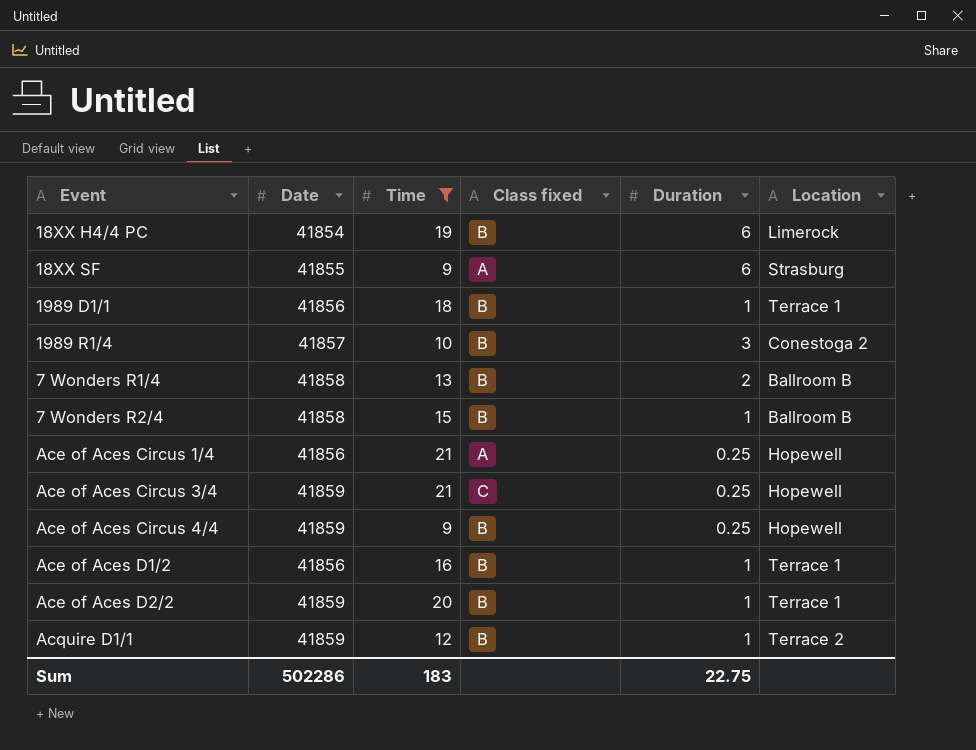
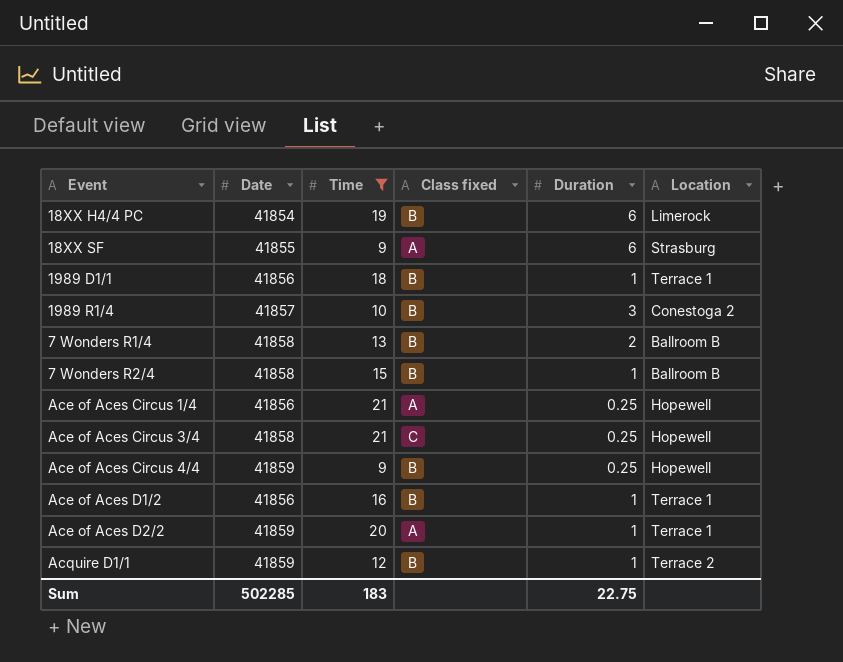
Ace of Aces Circus 3/4 | Date: 41859 -> 41858
Ace of Aces D2/2 | Class fixed: B -> A
Sum | Date: 502286 -> 502285

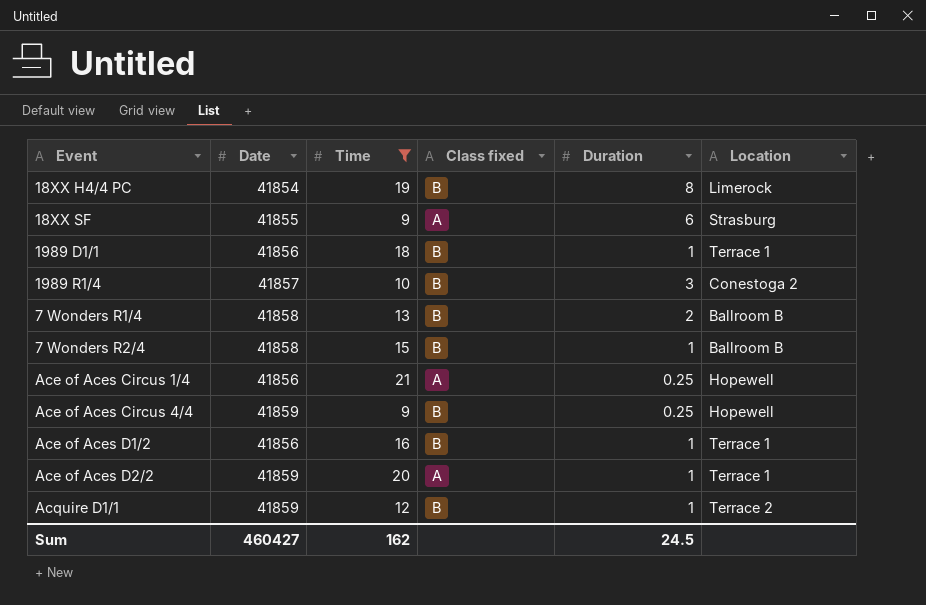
row Ace of Aces Circus 3/4: 41858 | 21 | C | 0.25 | Hopewell -> none
18XX H4/4 PC | Duration: 6 -> 8
Sum | Date: 502285 -> 460427
Sum | Time: 183 -> 162
Sum | Duration: 22.75 -> 24.5

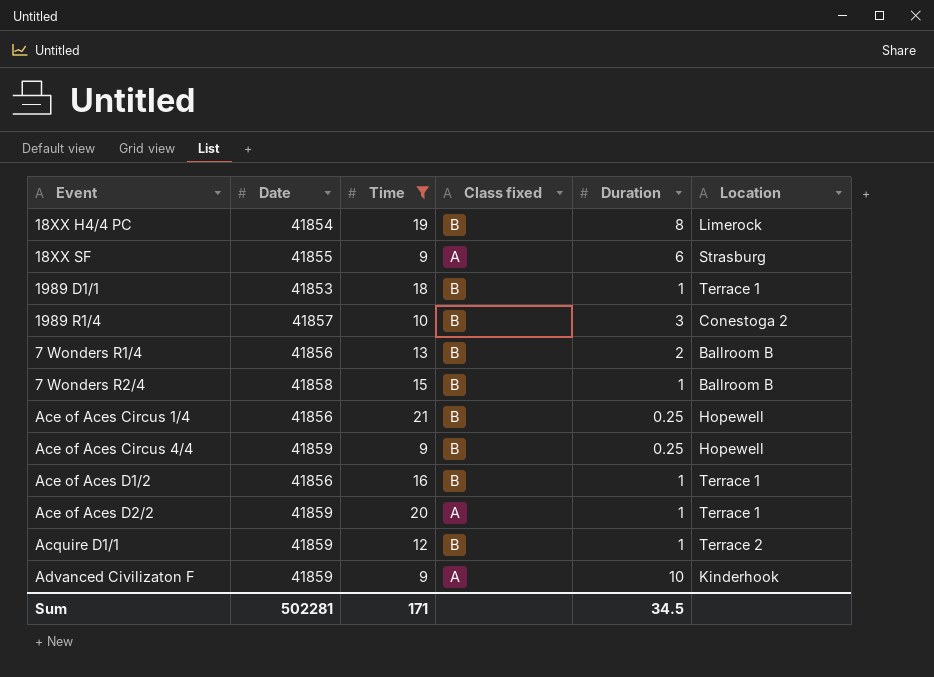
1989 D1/1 | Date: 41856 -> 41853
7 Wonders R1/4 | Date: 41858 -> 41856
Ace of Aces Circus 1/4 | Class fixed: A -> B
row Advanced Civilizaton F: none -> 41859 | 9 | A | 10 | Kinderhook
Sum | Date: 460427 -> 502281
Sum | Time: 162 -> 171
Sum | Duration: 24.5 -> 34.5

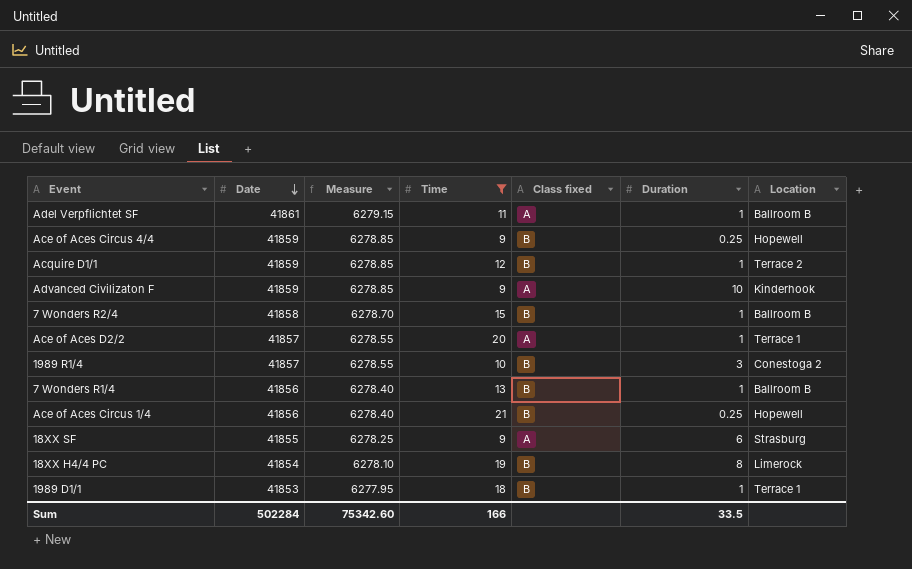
row order: none -> Date descending
column Measure | formula: none -> [Date] * 0.15
row Ace of Aces D1/2: 41856 | 16 | B | 1 | Terrace 1 -> none
row Adel Verpflichtet SF: none -> 41861 | 6279.15 | 11 | A | 1 | Ballroom B
Ace of Aces D2/2 | Date: 41859 -> 41857
7 Wonders R1/4 | Duration: 2 -> 1
Sum | Date: 502281 -> 502284
Sum | Time: 171 -> 166
Sum | Duration: 34.5 -> 33.5

